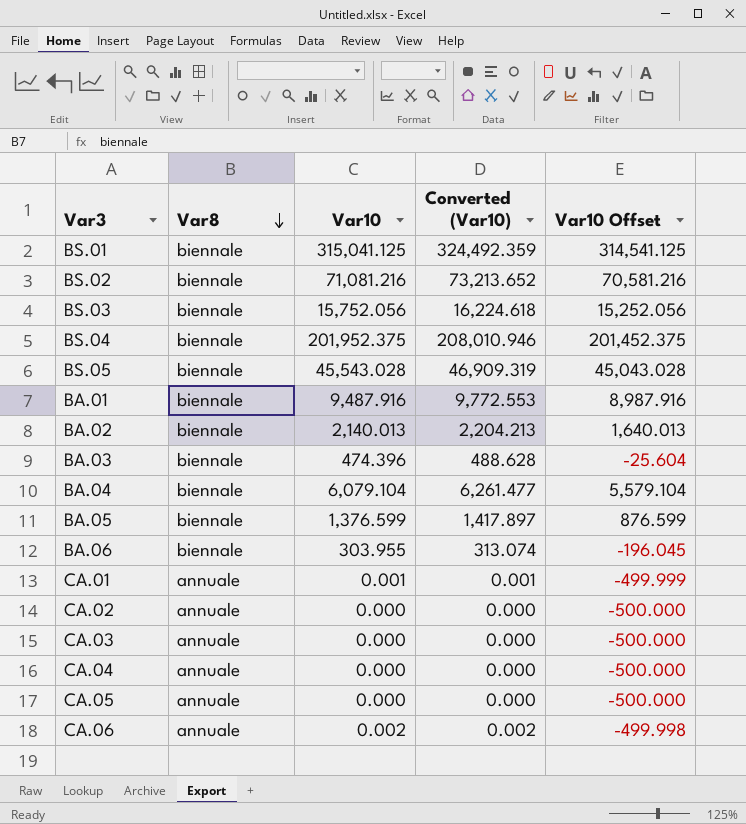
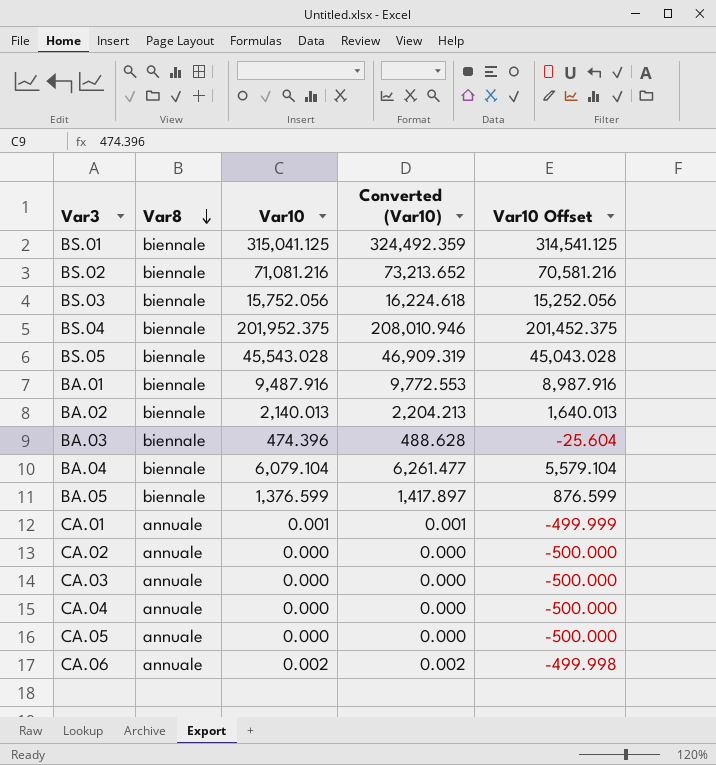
row BA.06: biennale | 303.955 | 313.074 | -196.045 -> none

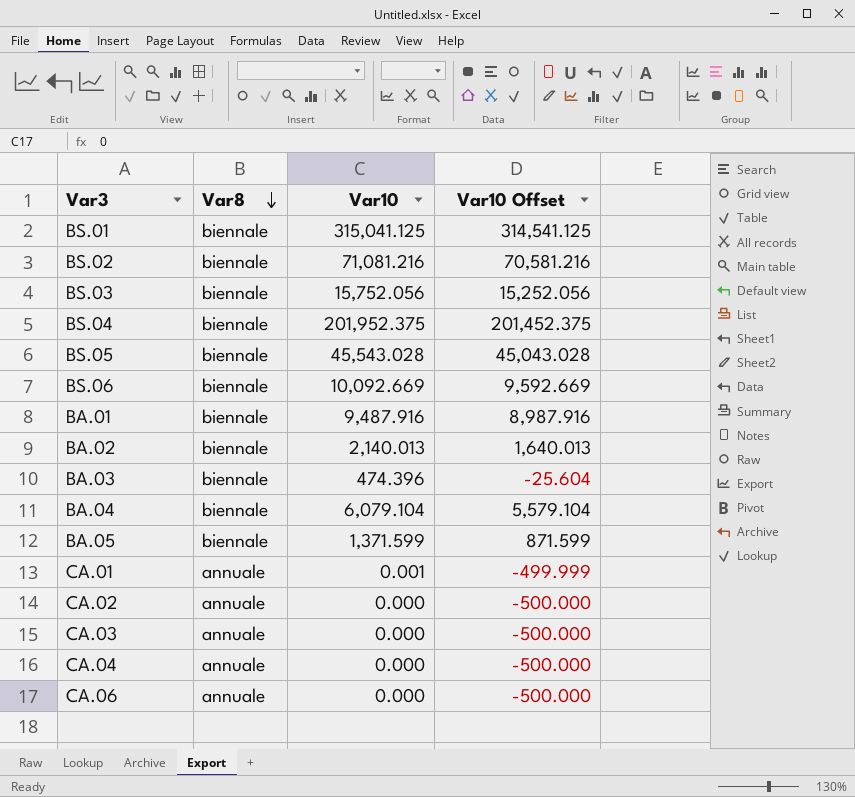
column Converted (Var10) | formula: [Var10] * 1.03 -> none
row CA.05: annuale | 0.000 | 0.000 | -500.000 -> none
row BS.06: none -> biennale | 10,092.669 | 9,592.669
BA.05 | Var10: 1,376.599 -> 1,371.599
BA.05 | Var10 Offset: 876.599 -> 871.599
CA.06 | Var10: 0.002 -> 0.000
CA.06 | Var10 Offset: -499.998 -> -500.000

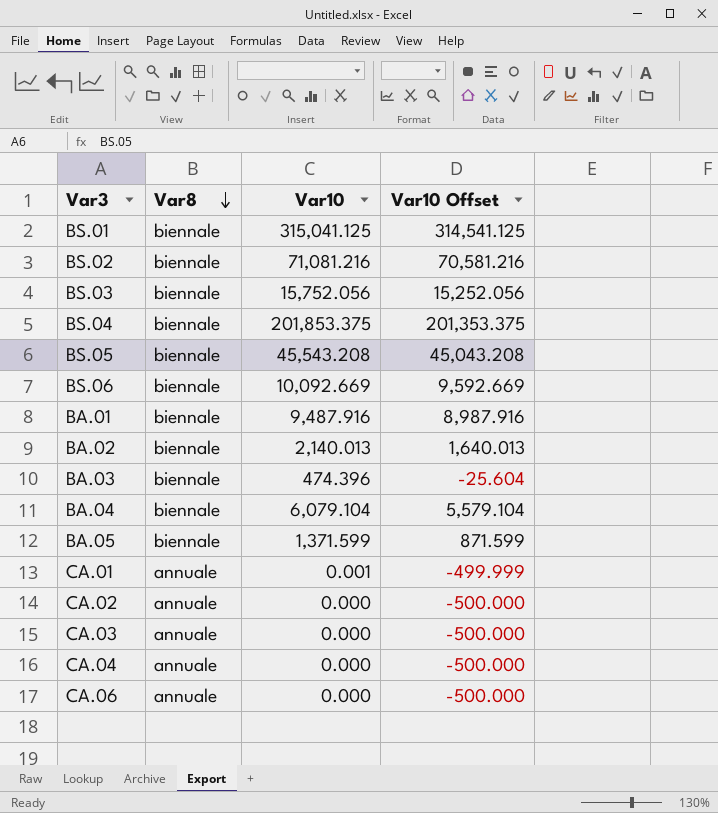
BS.04 | Var10: 201,952.375 -> 201,853.375
BS.04 | Var10 Offset: 201,452.375 -> 201,353.375
BS.05 | Var10: 45,543.028 -> 45,543.208
BS.05 | Var10 Offset: 45,043.028 -> 45,043.208

